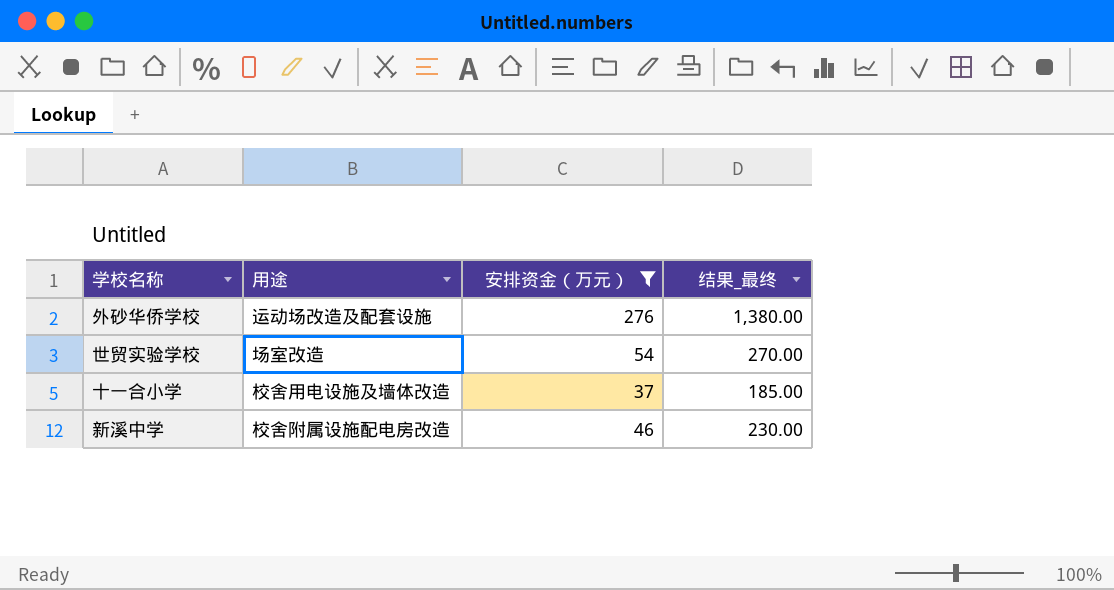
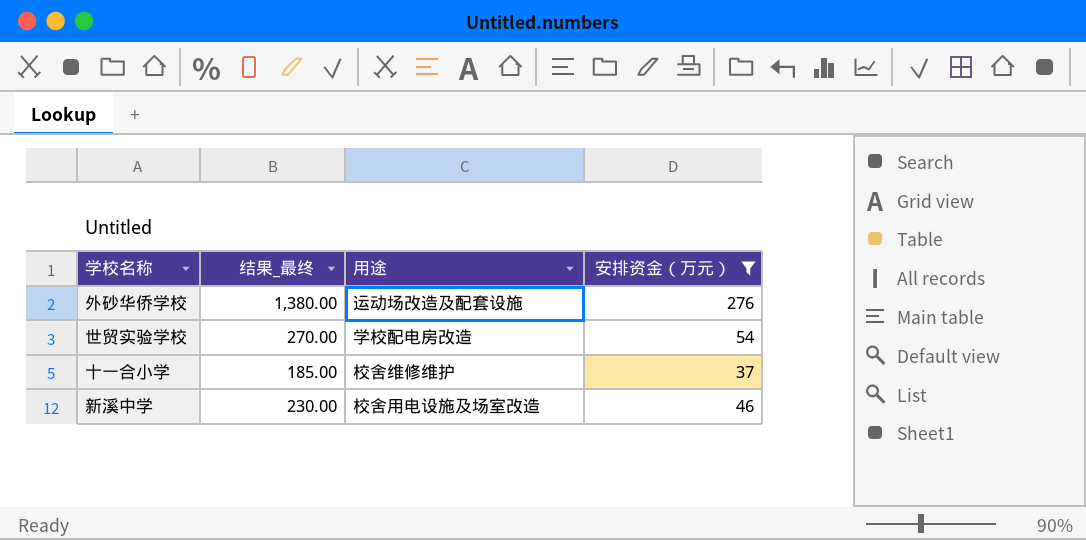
column 结果_最终 | position: 4 -> 2
世贸实验学校 | 用途: 场室改造 -> 学校配电房改造
十一合小学 | 用途: 校舍用电设施及墙体改造 -> 校舍维修维护
新溪中学 | 用途: 校舍附属设施配电房改造 -> 校舍用电设施及场室改造

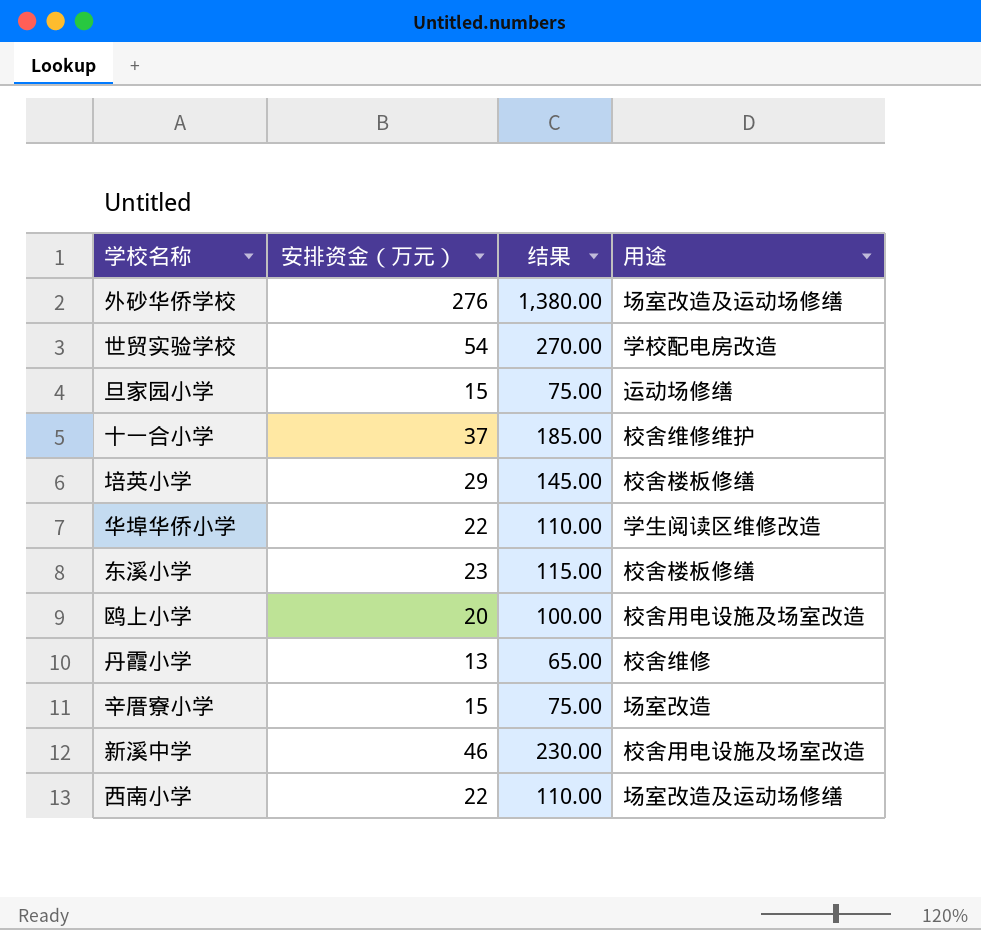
filter: 安排资金（万元） >= 37 -> none
column 安排资金（万元） | position: 4 -> 2
column name: 结果_最终 -> 结果
外砂华侨学校 | 用途: 运动场改造及配套设施 -> 场室改造及运动场修缮

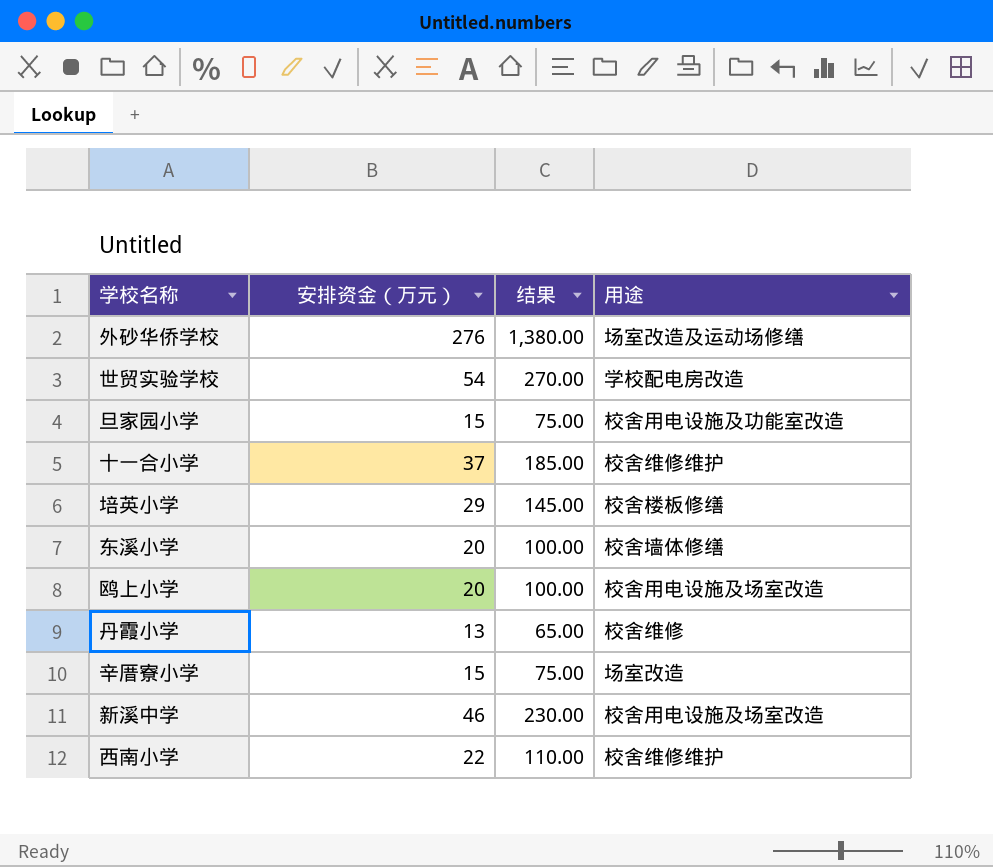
row 华埠华侨小学: 22 | 110.00 | 学生阅读区维修改造 -> none
旦家园小学 | 用途: 运动场修缮 -> 校舍用电设施及功能室改造
东溪小学 | 安排资金（万元）: 23 -> 20
东溪小学 | 结果: 115.00 -> 100.00
东溪小学 | 用途: 校舍楼板修缮 -> 校舍墙体修缮
西南小学 | 用途: 场室改造及运动场修缮 -> 校舍维修维护

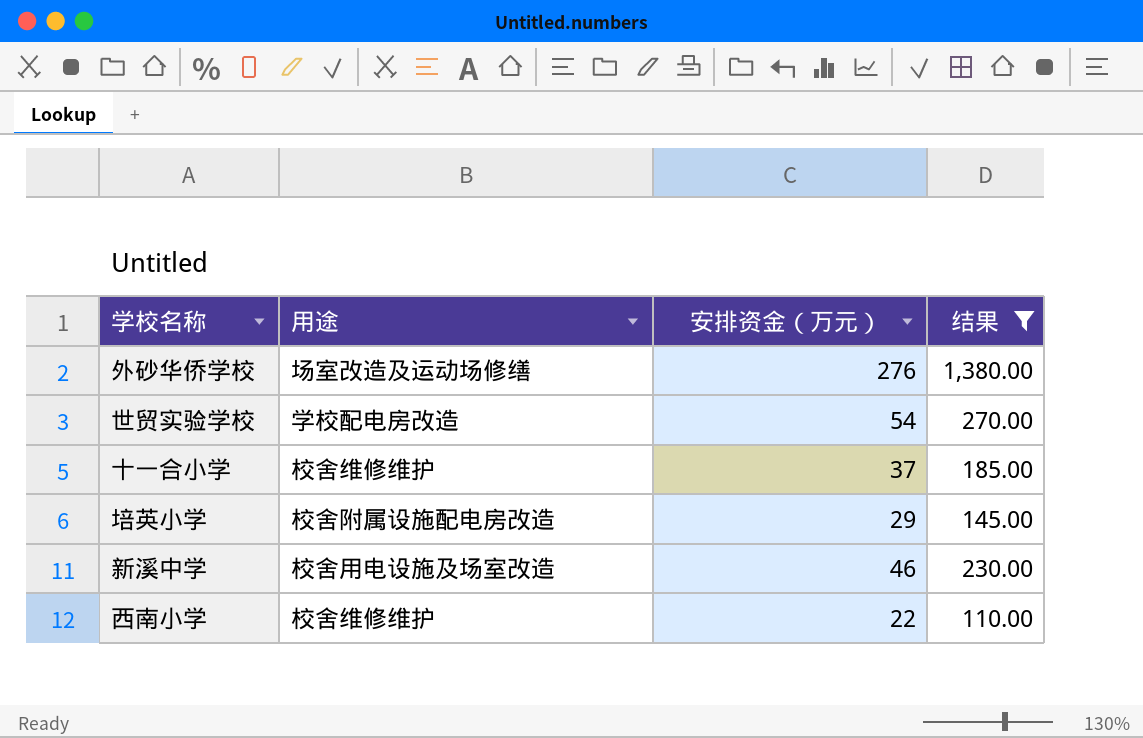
filter: none -> 结果 >= 110.00
column 用途 | position: 4 -> 2
培英小学 | 用途: 校舍楼板修缮 -> 校舍附属设施配电房改造

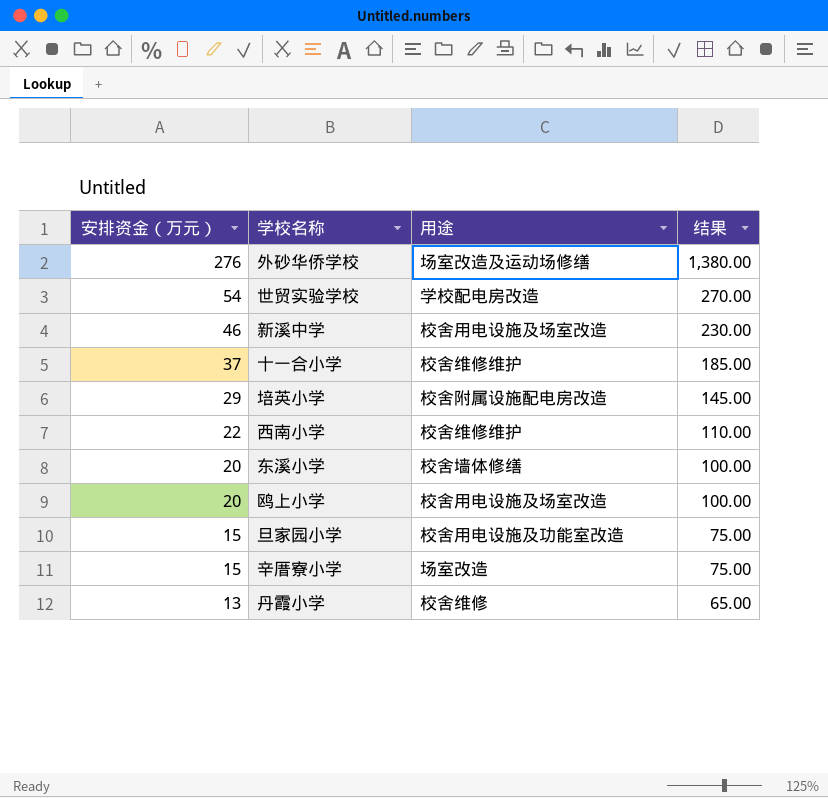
filter: 结果 >= 110.00 -> none
row order: none -> 安排资金（万元） descending
column 安排资金（万元） | position: 3 -> 1

